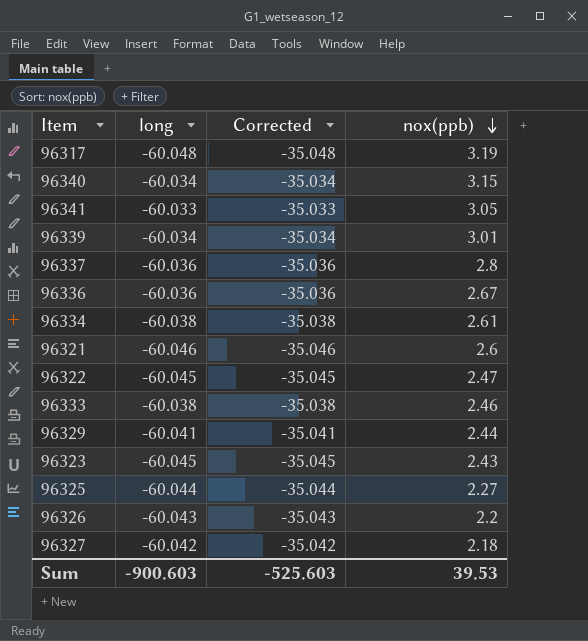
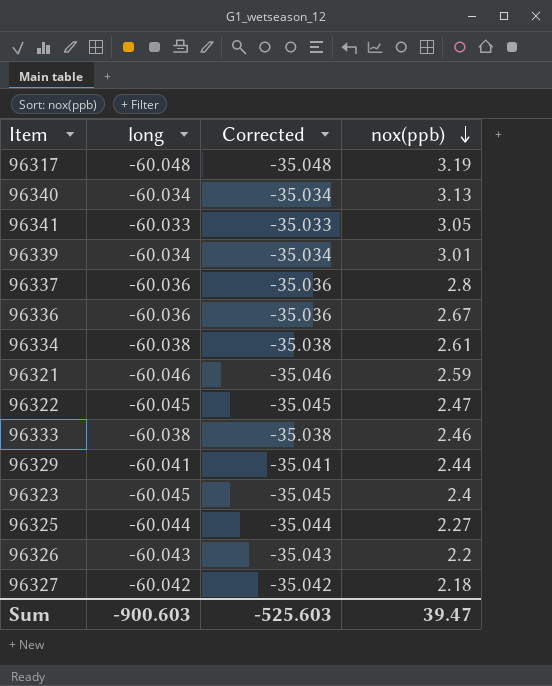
96340 | nox(ppb): 3.15 -> 3.13
96321 | nox(ppb): 2.6 -> 2.59
96323 | nox(ppb): 2.43 -> 2.4
Sum | nox(ppb): 39.53 -> 39.47

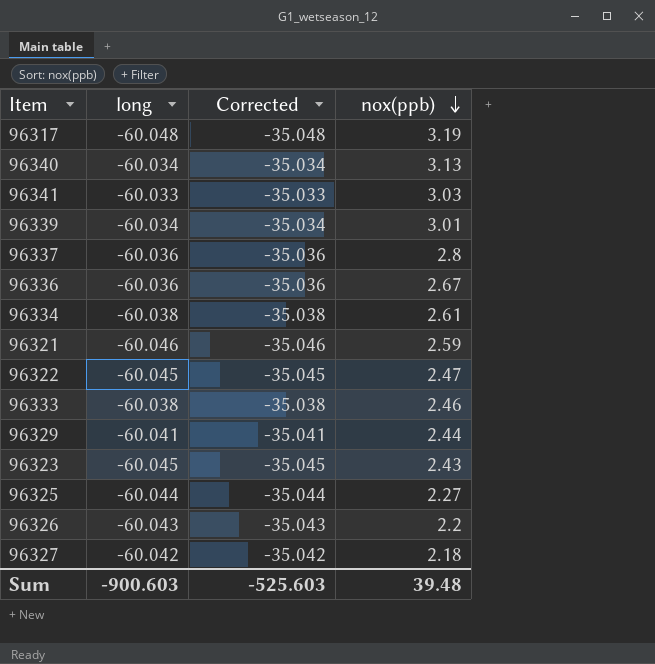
96341 | nox(ppb): 3.05 -> 3.03
96323 | nox(ppb): 2.4 -> 2.43
Sum | nox(ppb): 39.47 -> 39.48

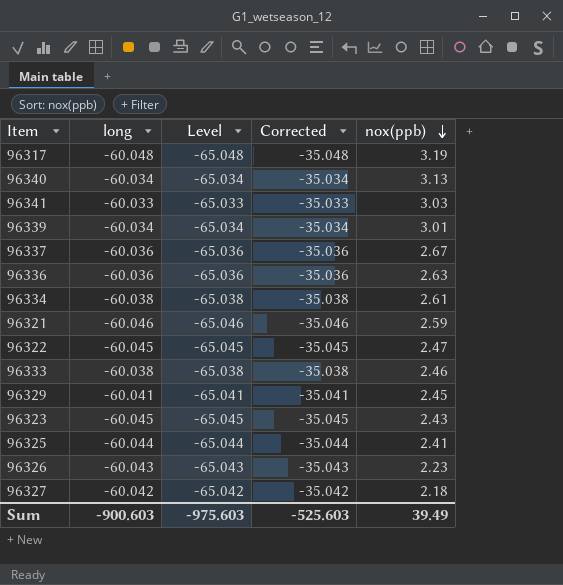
column Level | formula: none -> [long] - 5
96337 | nox(ppb): 2.8 -> 2.67
96336 | nox(ppb): 2.67 -> 2.63
96329 | nox(ppb): 2.44 -> 2.45
96325 | nox(ppb): 2.27 -> 2.41
96326 | nox(ppb): 2.2 -> 2.23
Sum | nox(ppb): 39.48 -> 39.49

